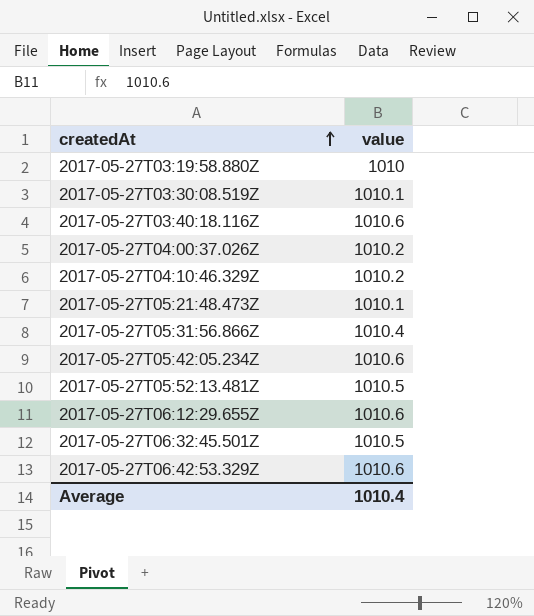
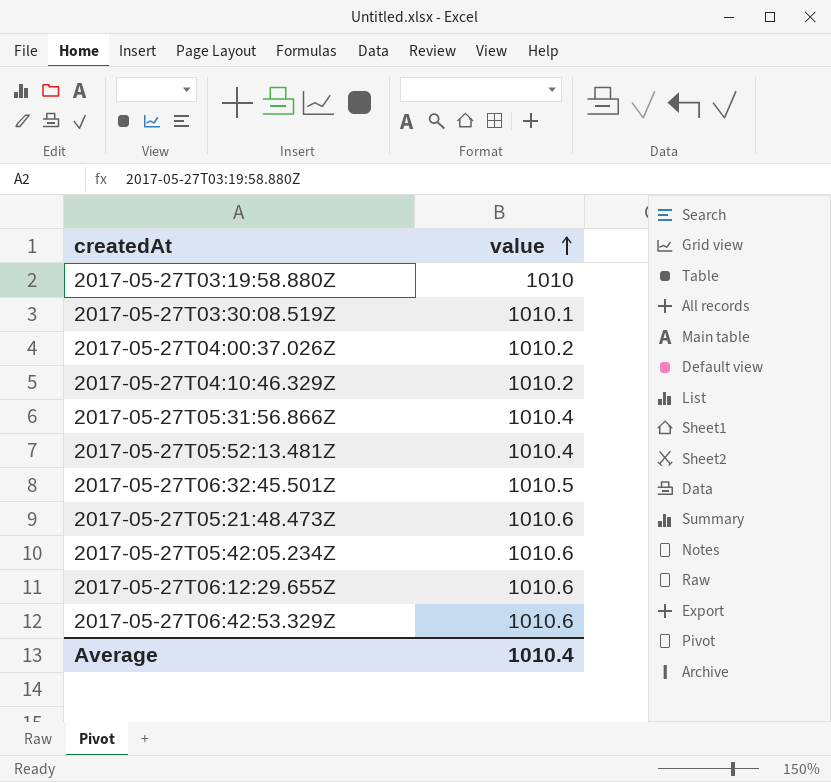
row order: createdAt ascending -> value ascending
row 2017-05-27T03:40:18.116Z: 1010.6 -> none
2017-05-27T05:52:13.481Z | value: 1010.5 -> 1010.4
2017-05-27T05:21:48.473Z | value: 1010.1 -> 1010.6

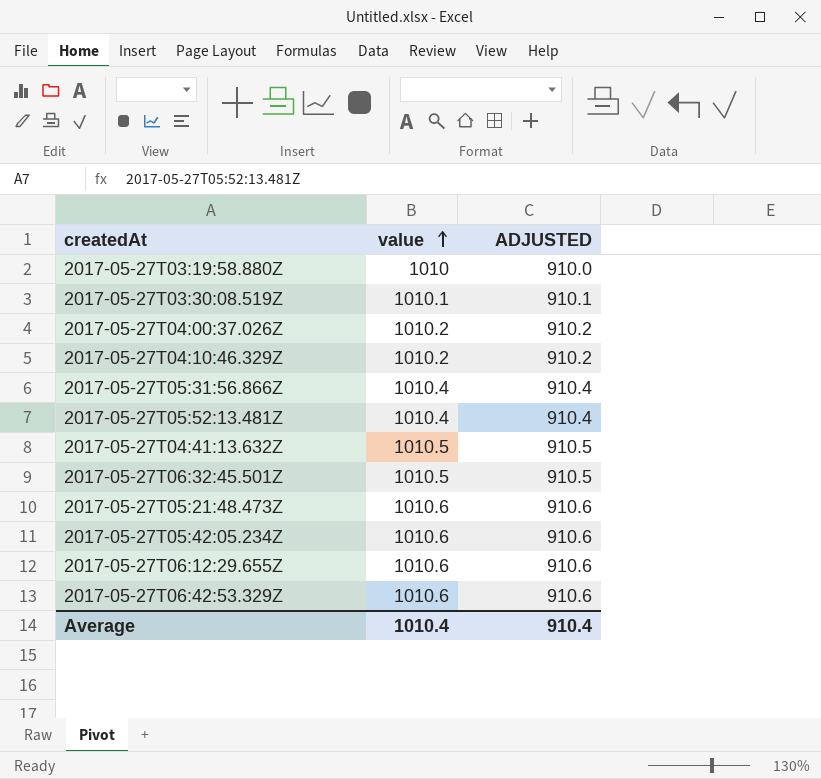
column ADJUSTED | formula: none -> [value] - 100
row 2017-05-27T04:41:13.632Z: none -> 1010.5 | 910.5

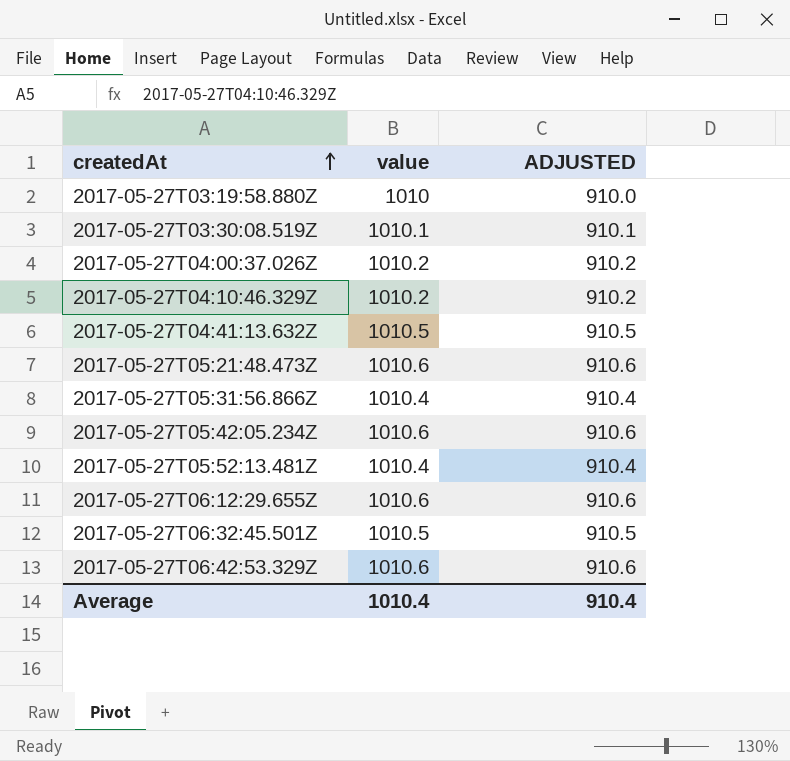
row order: value ascending -> createdAt ascending

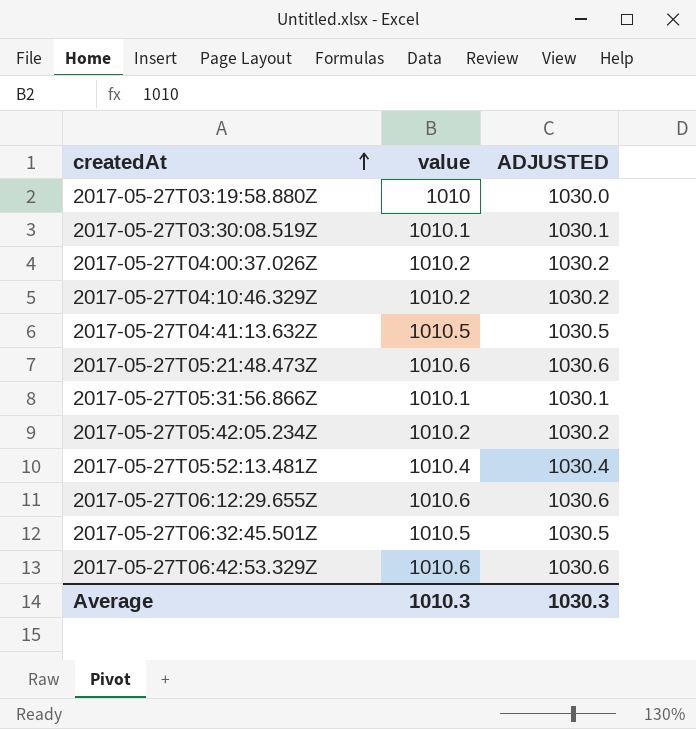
column ADJUSTED | formula: [value] - 100 -> [value] + 20
2017-05-27T05:31:56.866Z | value: 1010.4 -> 1010.1
2017-05-27T05:42:05.234Z | value: 1010.6 -> 1010.2
Average | value: 1010.4 -> 1010.3
Average | ADJUSTED: 910.4 -> 1030.3

